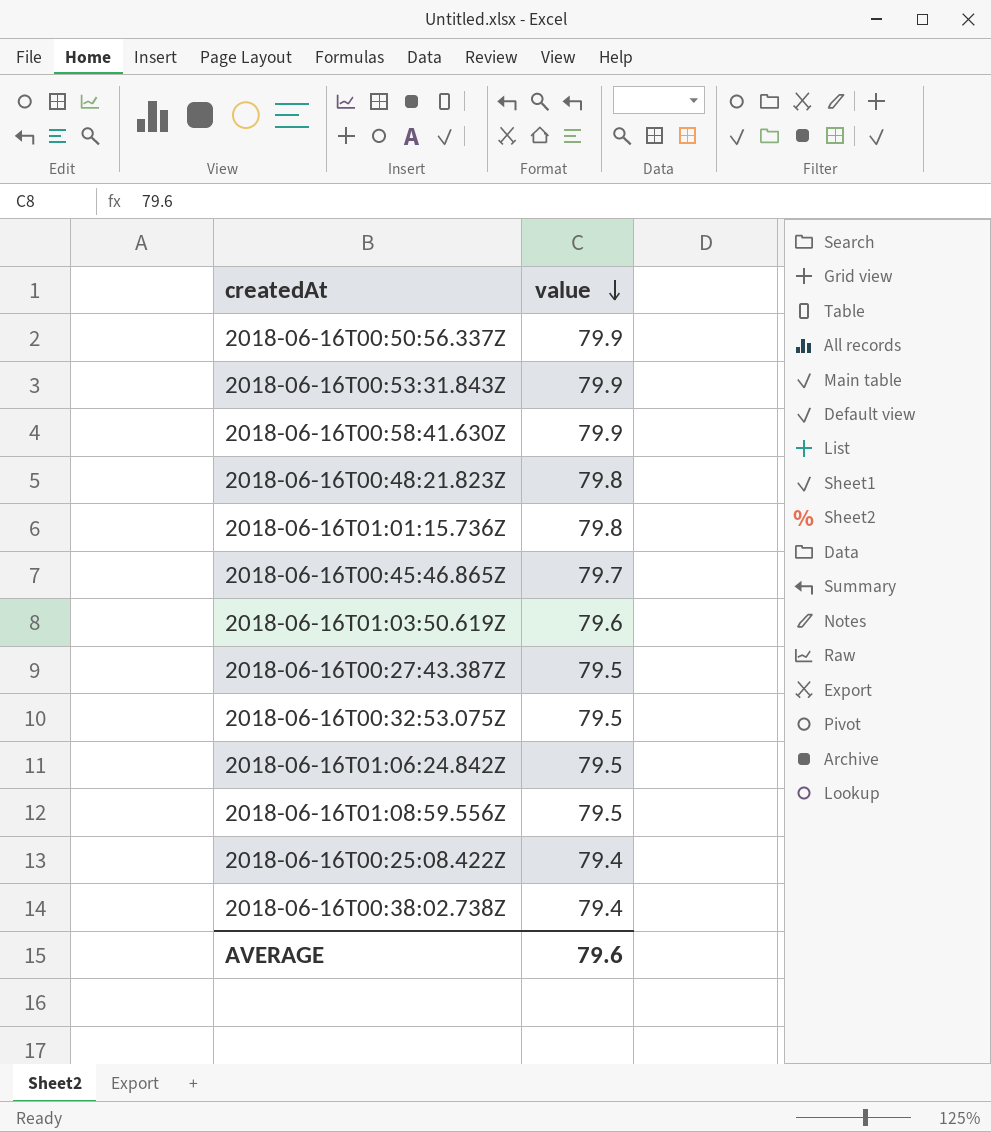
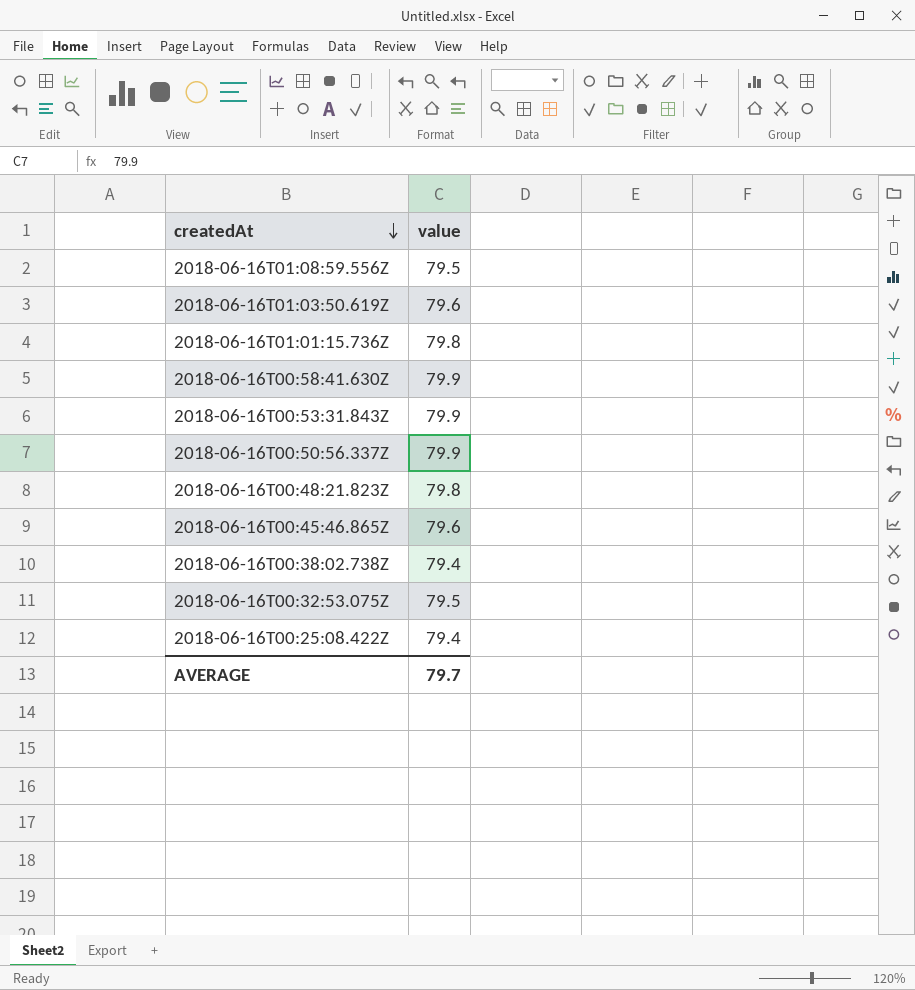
row order: value descending -> createdAt descending
row 2018-06-16T00:27:43.387Z: 79.5 -> none
row 2018-06-16T01:06:24.842Z: 79.5 -> none
2018-06-16T00:45:46.865Z | value: 79.7 -> 79.6
AVERAGE | value: 79.6 -> 79.7

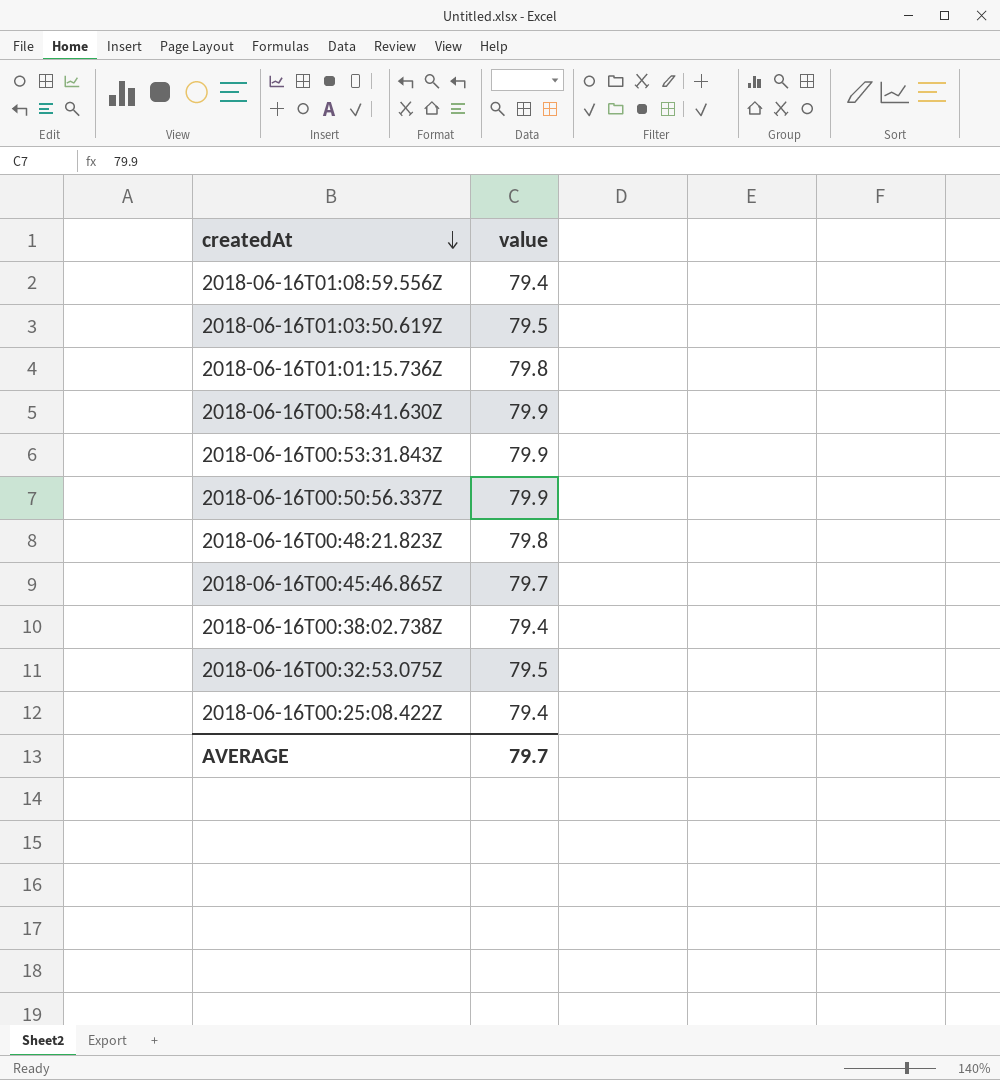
2018-06-16T01:08:59.556Z | value: 79.5 -> 79.4
2018-06-16T01:03:50.619Z | value: 79.6 -> 79.5
2018-06-16T00:45:46.865Z | value: 79.6 -> 79.7

